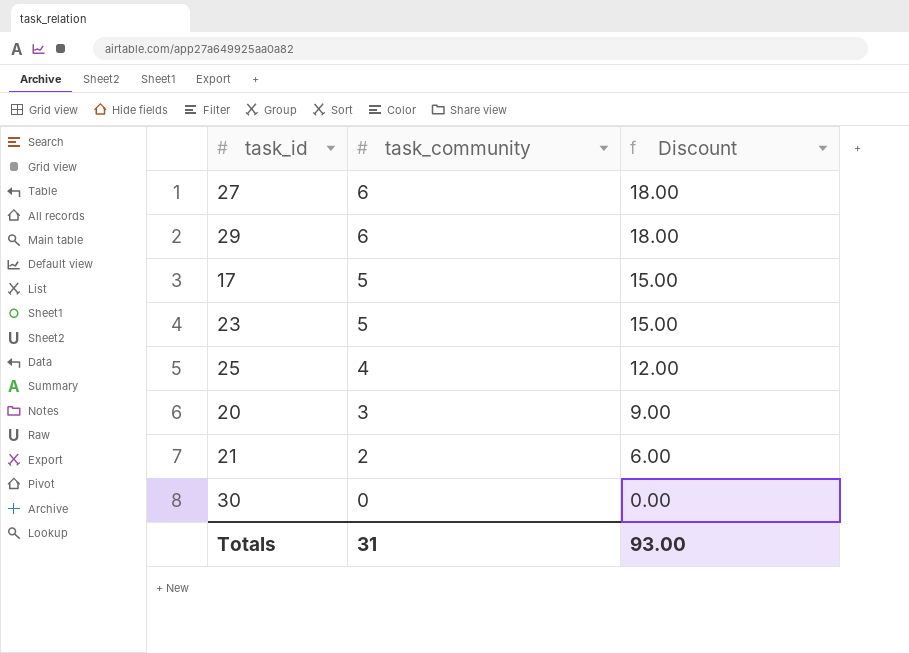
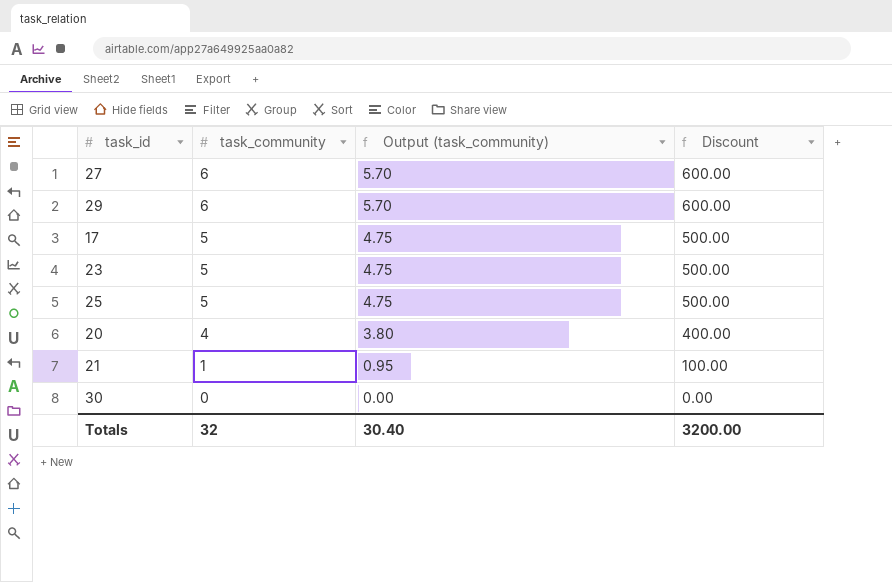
column Output (task_community) | formula: none -> [task_community] * 0.95
column Discount | formula: [task_community] * 3 -> [task_community] * 100
25 | task_community: 4 -> 5
20 | task_community: 3 -> 4
21 | task_community: 2 -> 1
Totals | task_community: 31 -> 32
Totals | Discount: 93.00 -> 3200.00

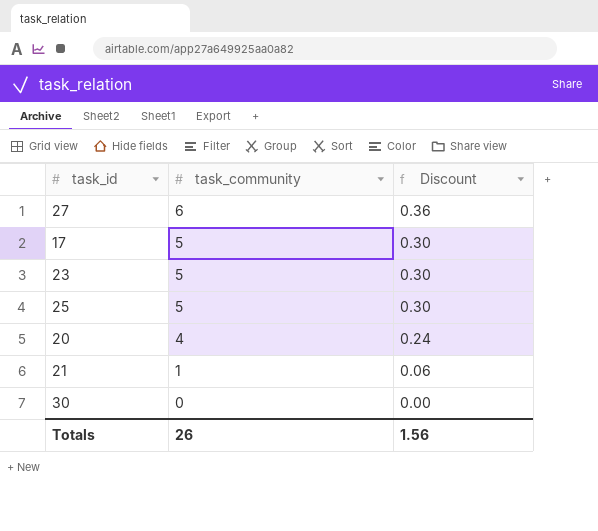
column Output (task_community) | formula: [task_community] * 0.95 -> none
column Discount | formula: [task_community] * 100 -> [task_community] * 0.06
row 29: 6 | 5.70 | 600.00 -> none
Totals | task_community: 32 -> 26
Totals | Discount: 3200.00 -> 1.56

